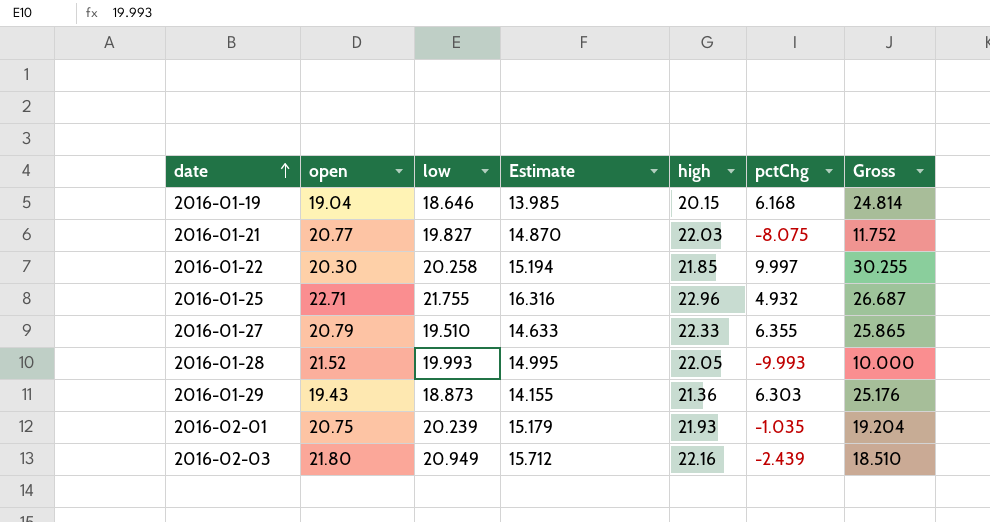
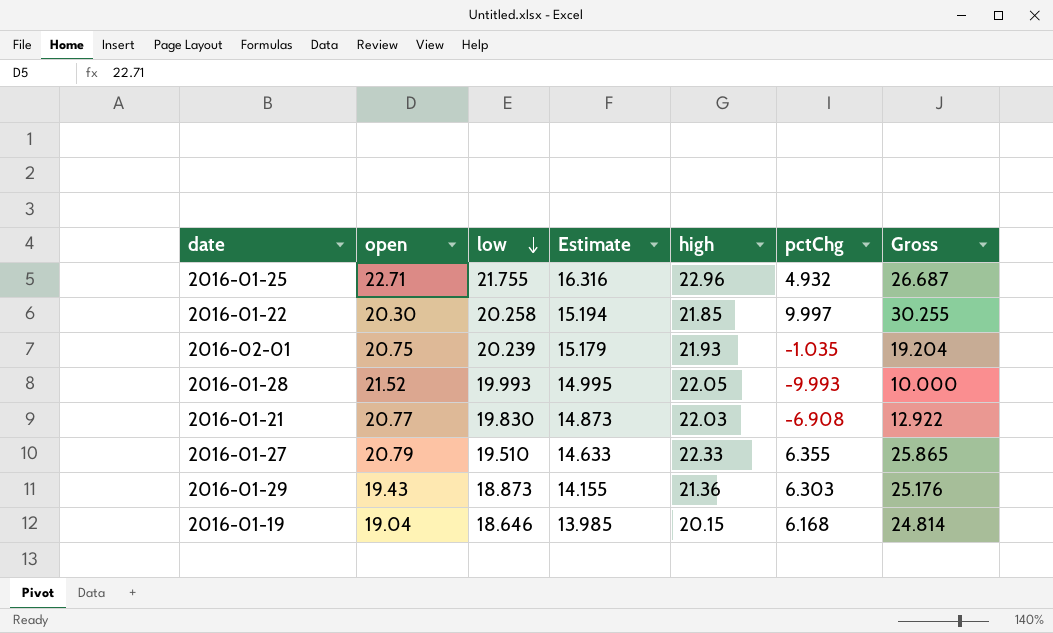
row order: date ascending -> low descending
row 2016-02-03: 21.80 | 20.949 | 15.712 | 22.16 | -2.439 | 18.510 -> none
2016-01-21 | low: 19.827 -> 19.830
2016-01-21 | Estimate: 14.870 -> 14.873
2016-01-21 | pctChg: -8.075 -> -6.908
2016-01-21 | Gross: 11.752 -> 12.922

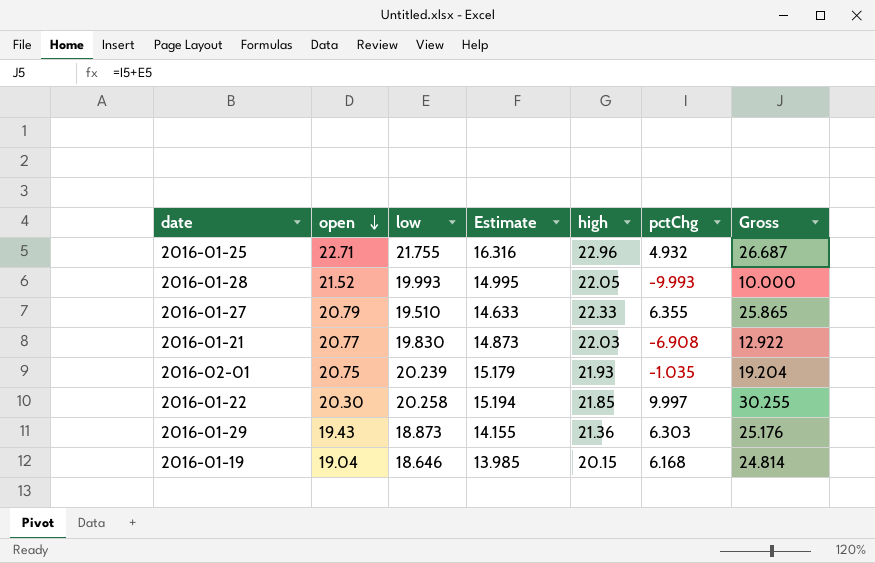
row order: low descending -> open descending

